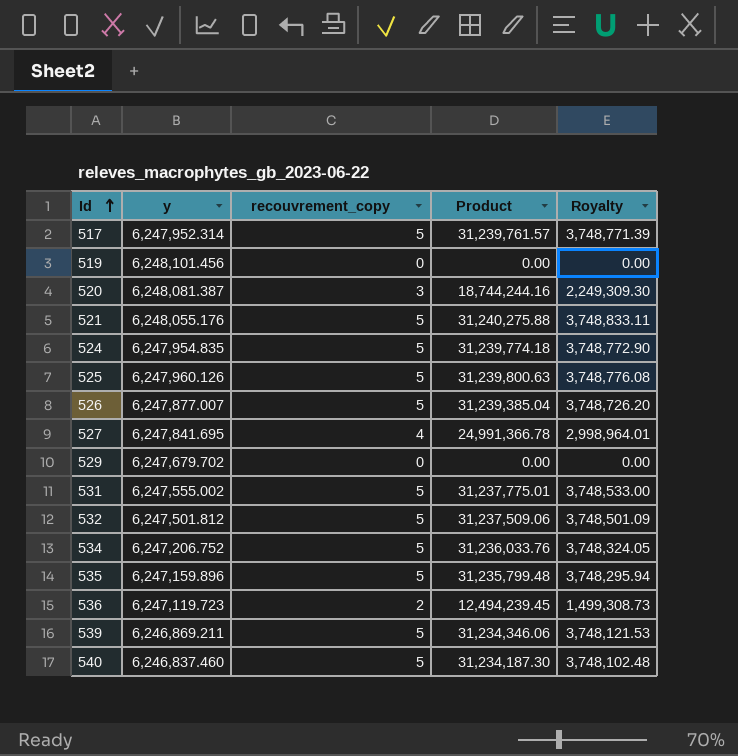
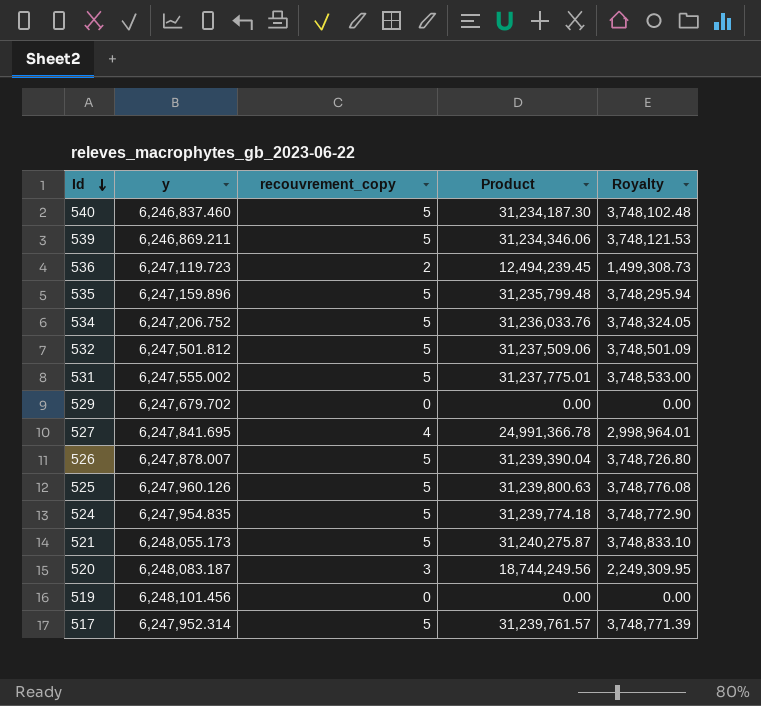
row order: Id ascending -> Id descending
526 | y: 6,247,877.007 -> 6,247,878.007
526 | Product: 31,239,385.04 -> 31,239,390.04
526 | Royalty: 3,748,726.20 -> 3,748,726.80
521 | y: 6,248,055.176 -> 6,248,055.173
521 | Product: 31,240,275.88 -> 31,240,275.87
521 | Royalty: 3,748,833.11 -> 3,748,833.10
520 | y: 6,248,081.387 -> 6,248,083.187
520 | Product: 18,744,244.16 -> 18,744,249.56
520 | Royalty: 2,249,309.30 -> 2,249,309.95

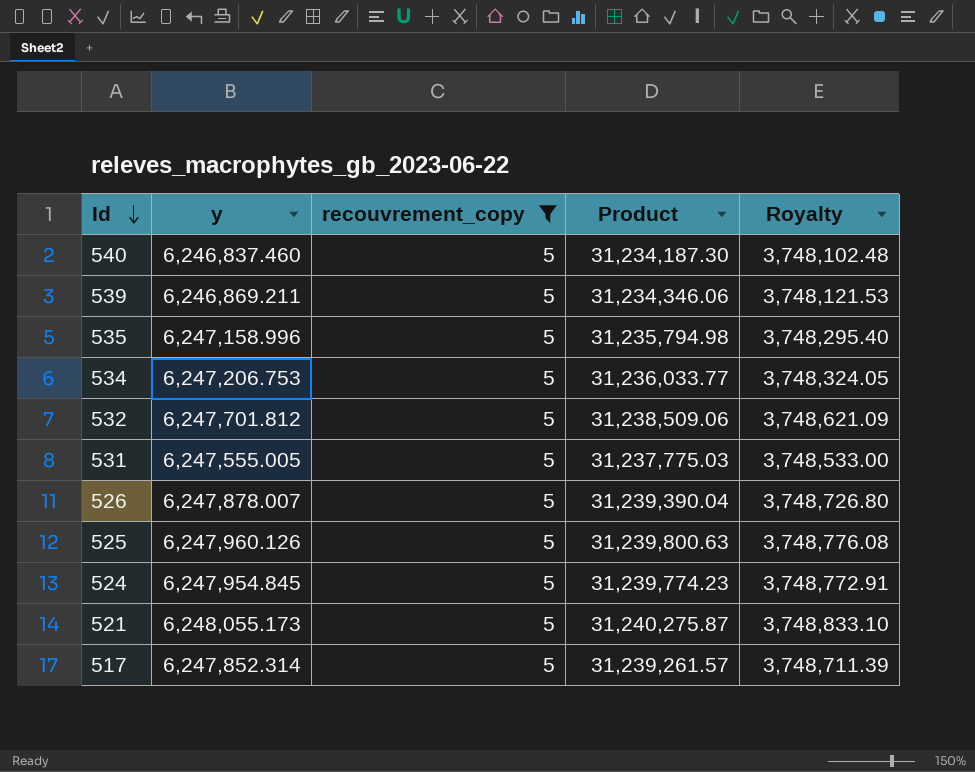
filter: none -> recouvrement_copy = 5
535 | y: 6,247,159.896 -> 6,247,158.996
535 | Product: 31,235,799.48 -> 31,235,794.98
535 | Royalty: 3,748,295.94 -> 3,748,295.40
534 | y: 6,247,206.752 -> 6,247,206.753
534 | Product: 31,236,033.76 -> 31,236,033.77
532 | y: 6,247,501.812 -> 6,247,701.812
532 | Product: 31,237,509.06 -> 31,238,509.06
532 | Royalty: 3,748,501.09 -> 3,748,621.09
531 | y: 6,247,555.002 -> 6,247,555.005
531 | Product: 31,237,775.01 -> 31,237,775.03
524 | y: 6,247,954.835 -> 6,247,954.845
524 | Product: 31,239,774.18 -> 31,239,774.23
524 | Royalty: 3,748,772.90 -> 3,748,772.91
517 | y: 6,247,952.314 -> 6,247,852.314
517 | Product: 31,239,761.57 -> 31,239,261.57
517 | Royalty: 3,748,771.39 -> 3,748,711.39

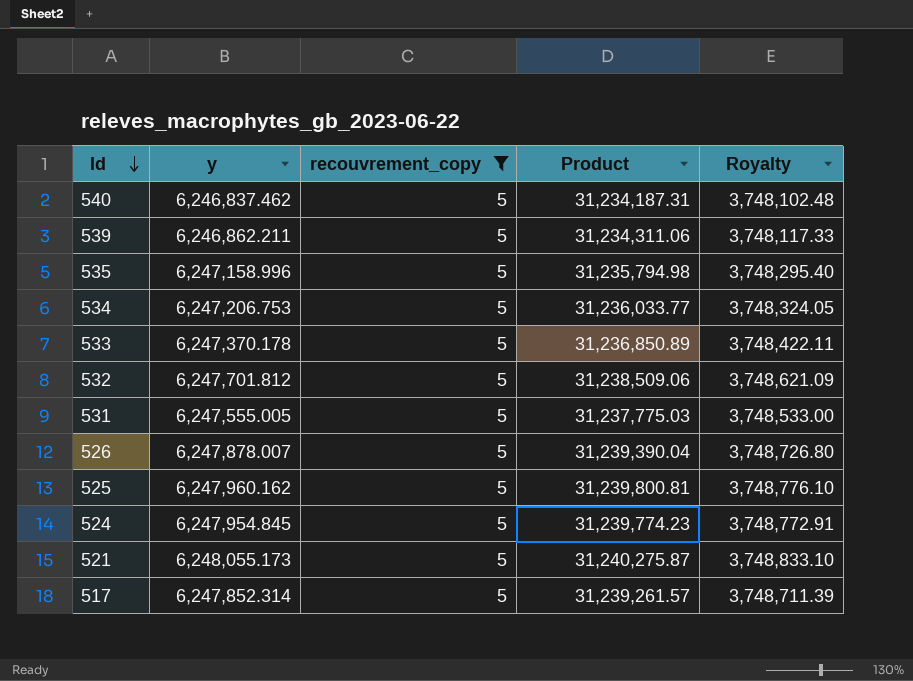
540 | y: 6,246,837.460 -> 6,246,837.462
540 | Product: 31,234,187.30 -> 31,234,187.31
539 | y: 6,246,869.211 -> 6,246,862.211
539 | Product: 31,234,346.06 -> 31,234,311.06
539 | Royalty: 3,748,121.53 -> 3,748,117.33
row 533: none -> 6,247,370.178 | 5 | 31,236,850.89 | 3,748,422.11
525 | y: 6,247,960.126 -> 6,247,960.162
525 | Product: 31,239,800.63 -> 31,239,800.81
525 | Royalty: 3,748,776.08 -> 3,748,776.10

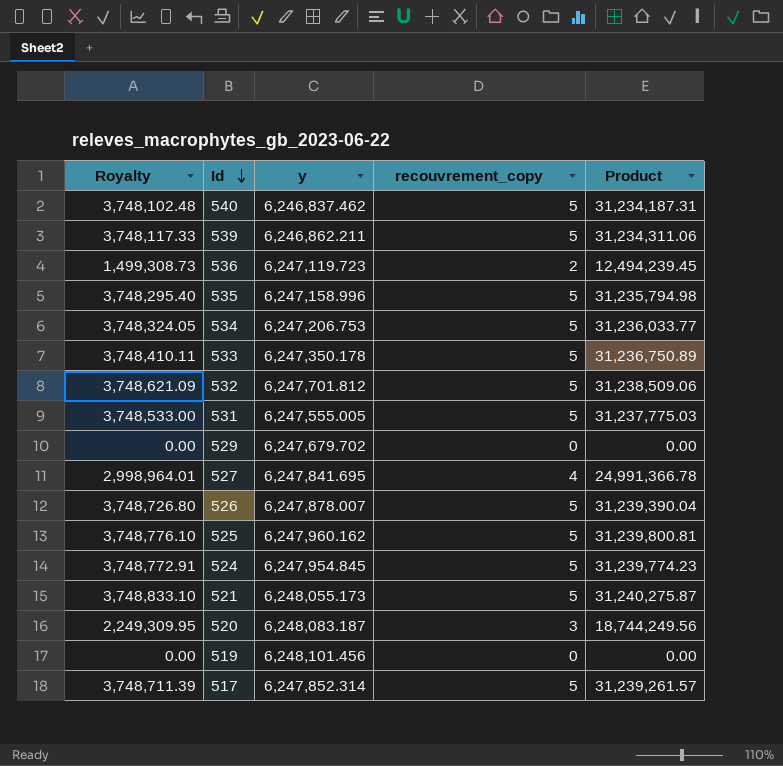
filter: recouvrement_copy = 5 -> none
column Royalty | position: 5 -> 1
533 | Royalty: 3,748,422.11 -> 3,748,410.11
533 | y: 6,247,370.178 -> 6,247,350.178
533 | Product: 31,236,850.89 -> 31,236,750.89

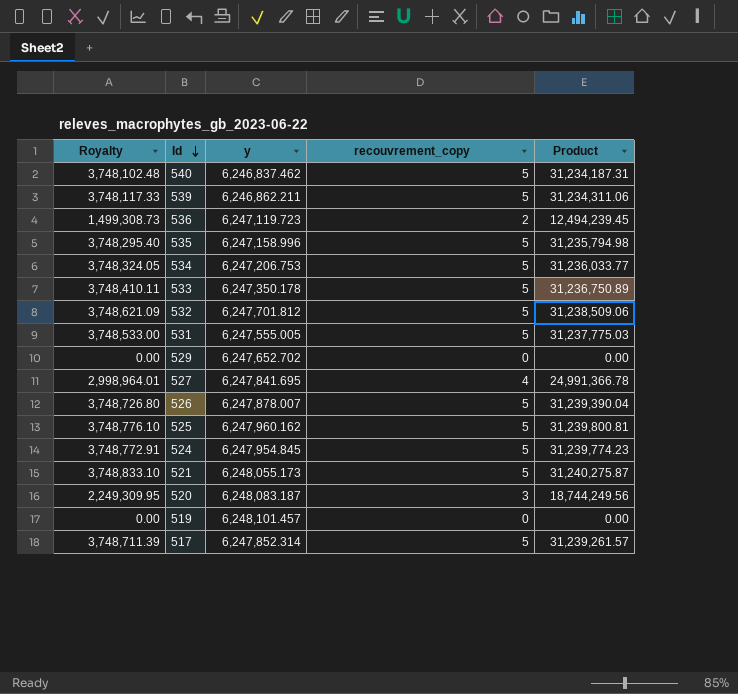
529 | y: 6,247,679.702 -> 6,247,652.702
519 | y: 6,248,101.456 -> 6,248,101.457

